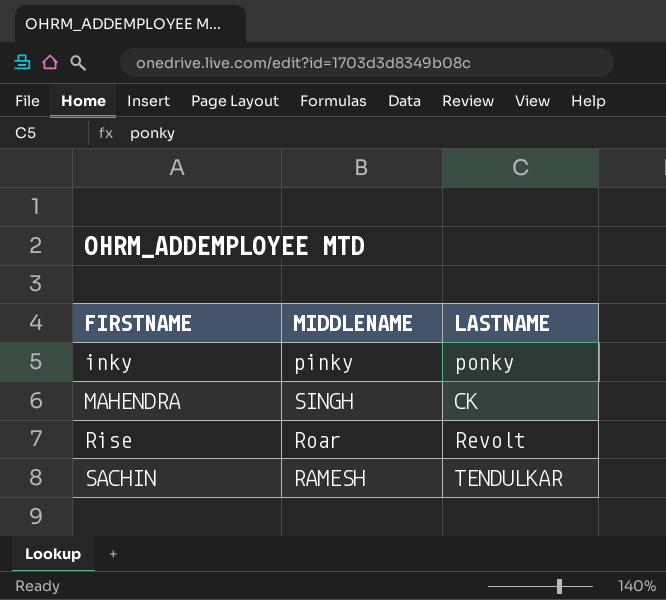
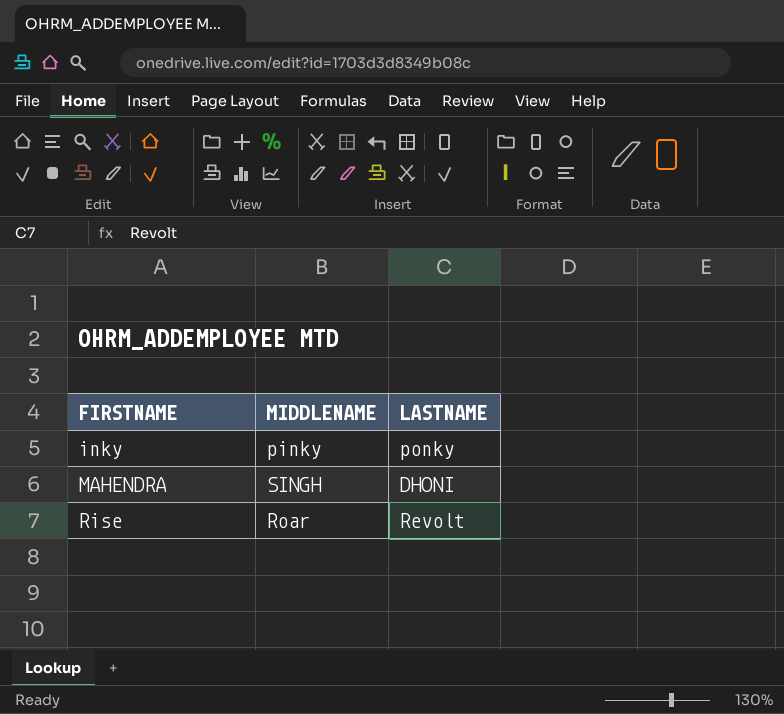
row SACHIN: RAMESH | TENDULKAR -> none
MAHENDRA | LASTNAME: CK -> DHONI

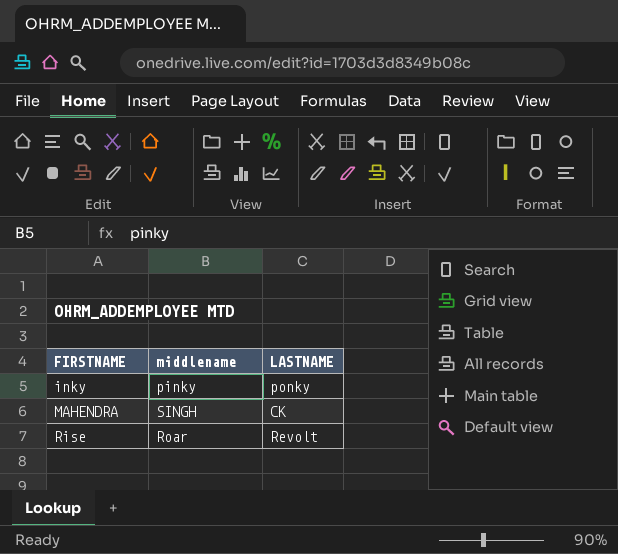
column name: MIDDLENAME -> middlename
MAHENDRA | LASTNAME: DHONI -> CK

